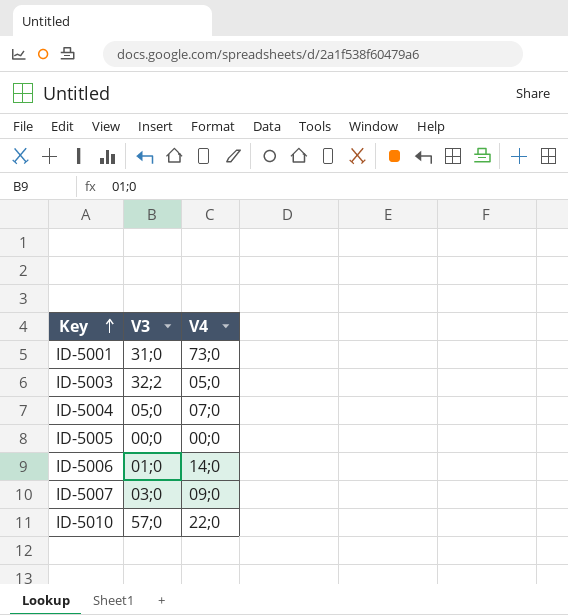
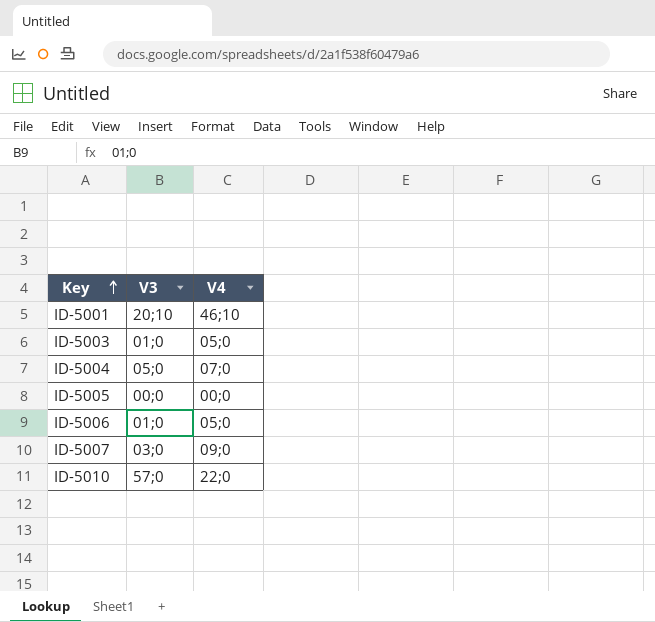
ID-5001 | V3: 31;0 -> 20;10
ID-5001 | V4: 73;0 -> 46;10
ID-5003 | V3: 32;2 -> 01;0
ID-5006 | V4: 14;0 -> 05;0

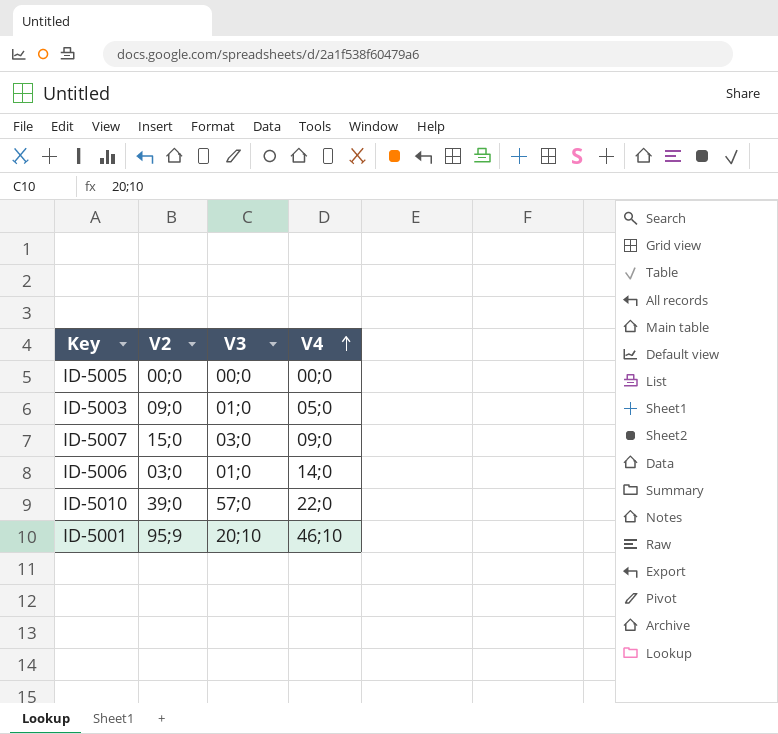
row order: Key ascending -> V4 ascending
column V2 | position: none -> 2
row ID-5004: 05;0 | 07;0 -> none
ID-5006 | V4: 05;0 -> 14;0

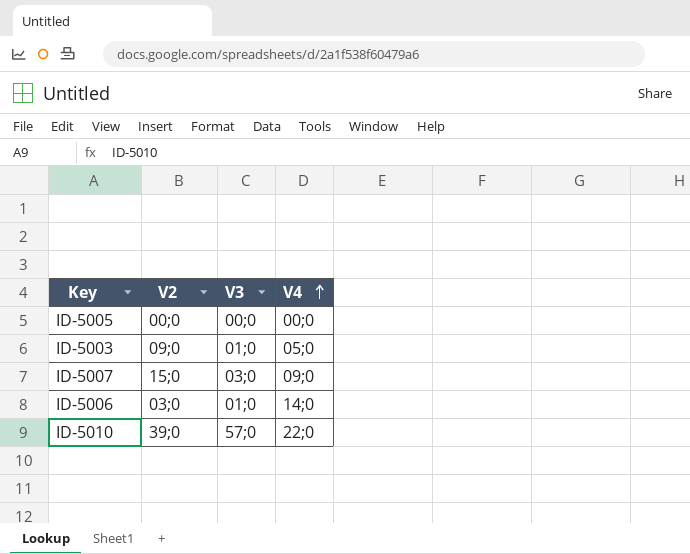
row ID-5001: 95;9 | 20;10 | 46;10 -> none

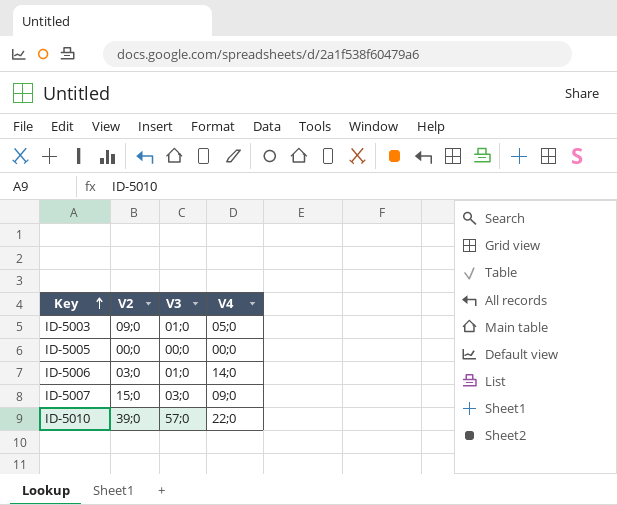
row order: V4 ascending -> Key ascending

